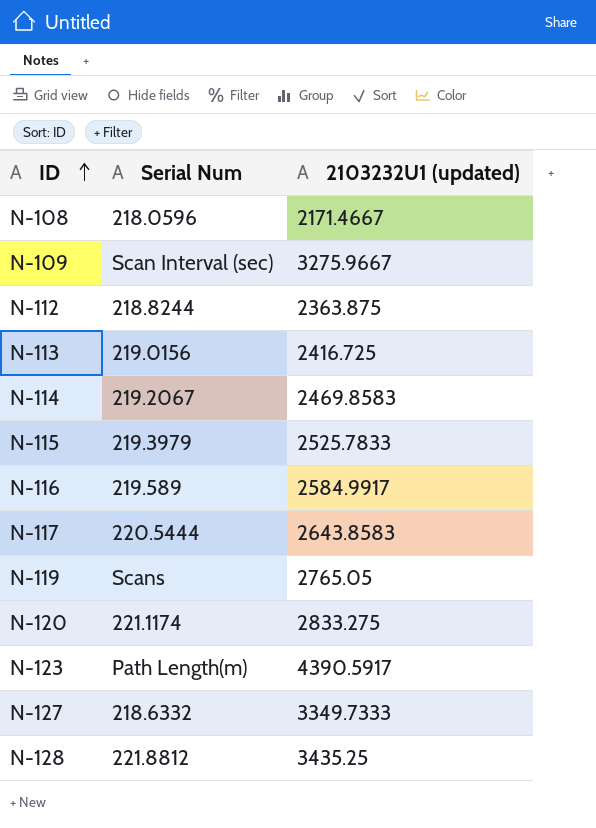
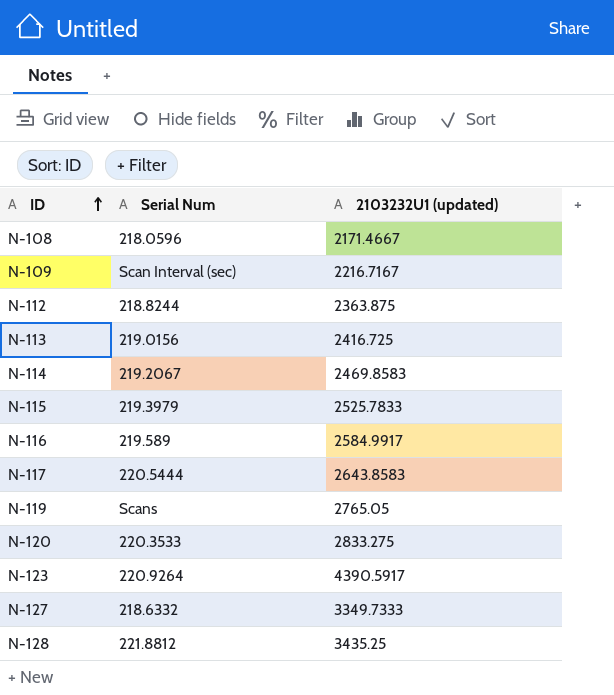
N-109 | 2103232U1 (updated): 3275.9667 -> 2216.7167
N-120 | Serial Num: 221.1174 -> 220.3533
N-123 | Serial Num: Path Length(m) -> 220.9264

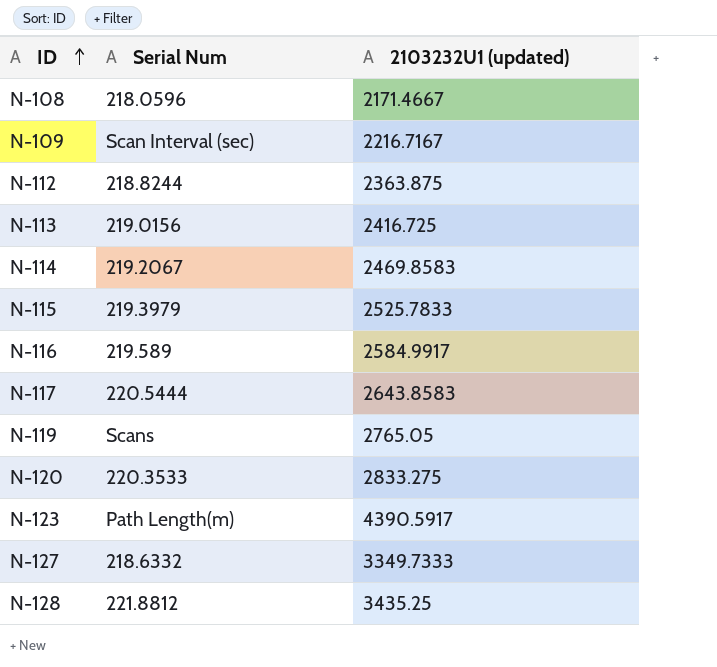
N-123 | Serial Num: 220.9264 -> Path Length(m)

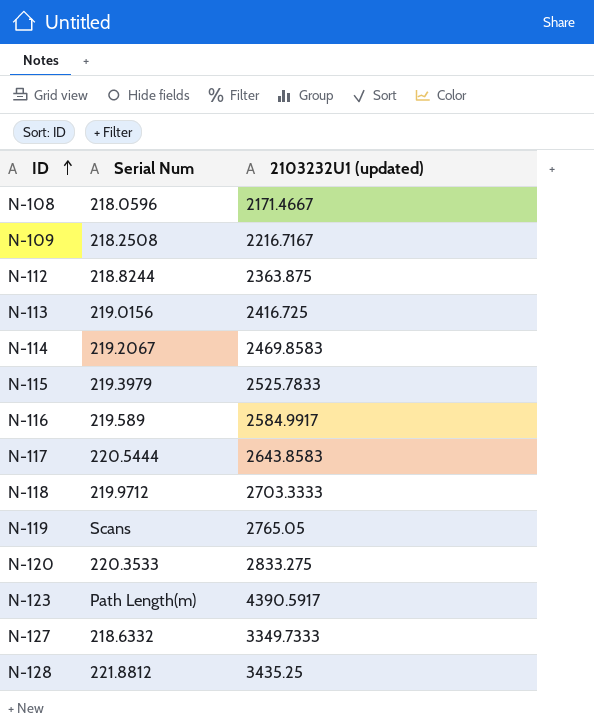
N-109 | Serial Num: Scan Interval (sec) -> 218.2508
row N-118: none -> 219.9712 | 2703.3333

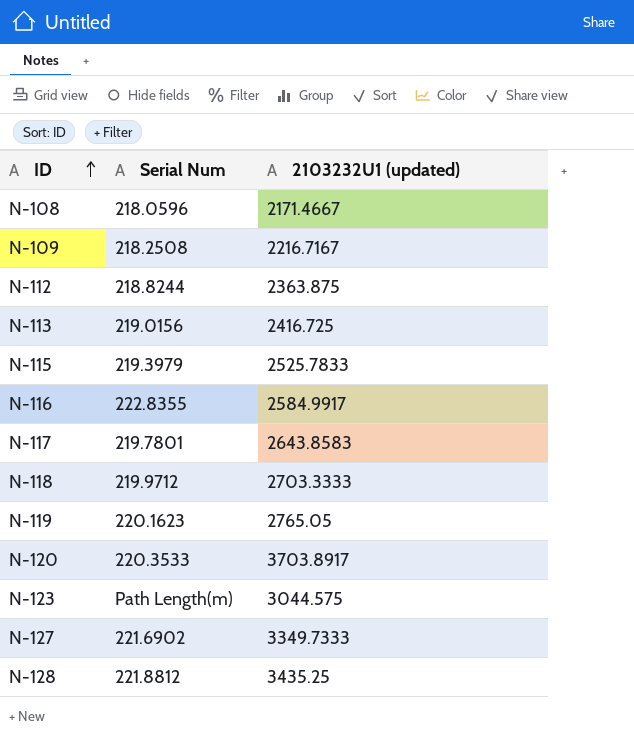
row N-114: 219.2067 | 2469.8583 -> none
N-116 | Serial Num: 219.589 -> 222.8355
N-117 | Serial Num: 220.5444 -> 219.7801
N-119 | Serial Num: Scans -> 220.1623
N-120 | 2103232U1 (updated): 2833.275 -> 3703.8917
N-123 | 2103232U1 (updated): 4390.5917 -> 3044.575
N-127 | Serial Num: 218.6332 -> 221.6902

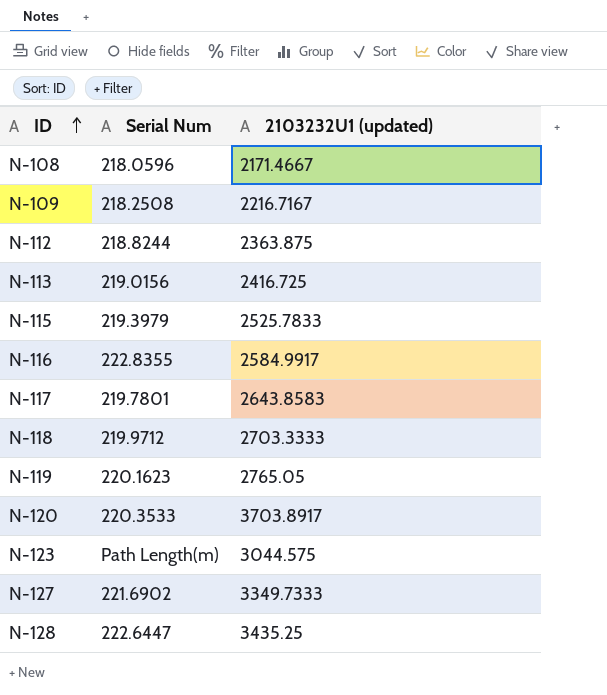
N-128 | Serial Num: 221.8812 -> 222.6447

